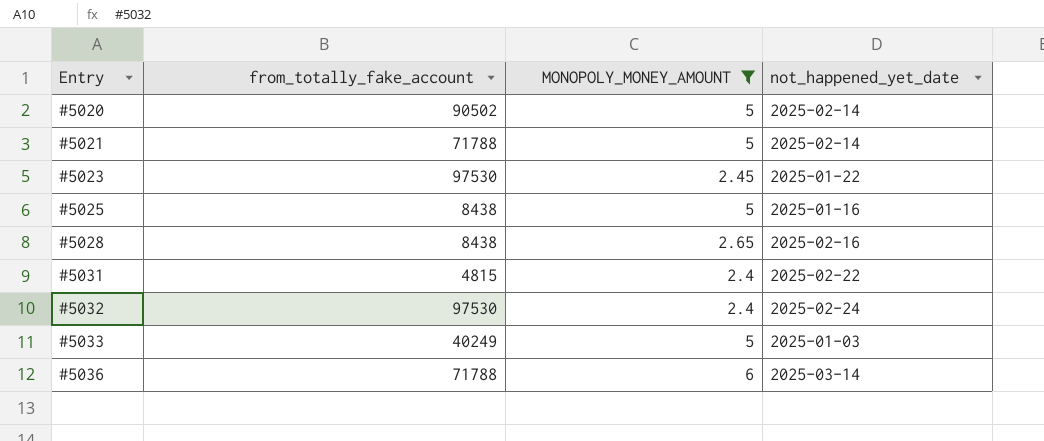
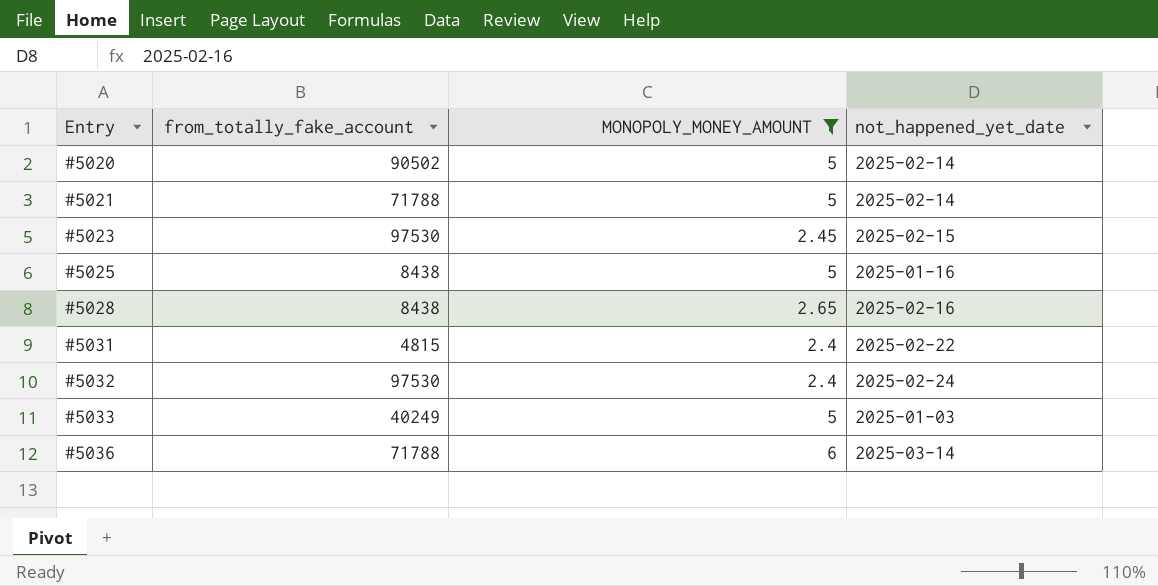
#5023 | not_happened_yet_date: 2025-01-22 -> 2025-02-15

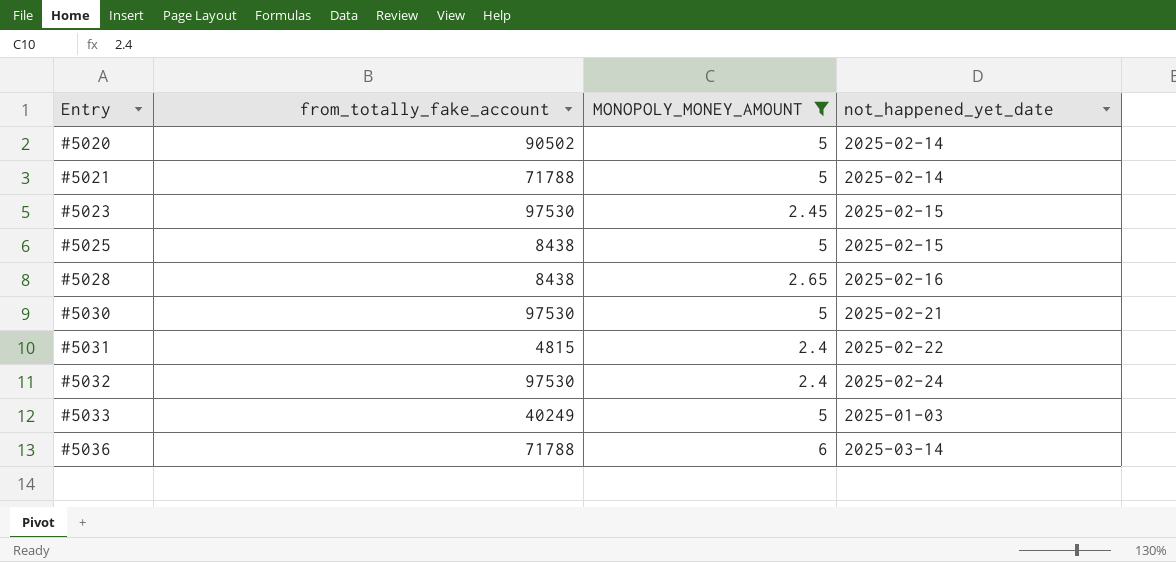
#5025 | not_happened_yet_date: 2025-01-16 -> 2025-02-15
row #5030: none -> 97530 | 5 | 2025-02-21

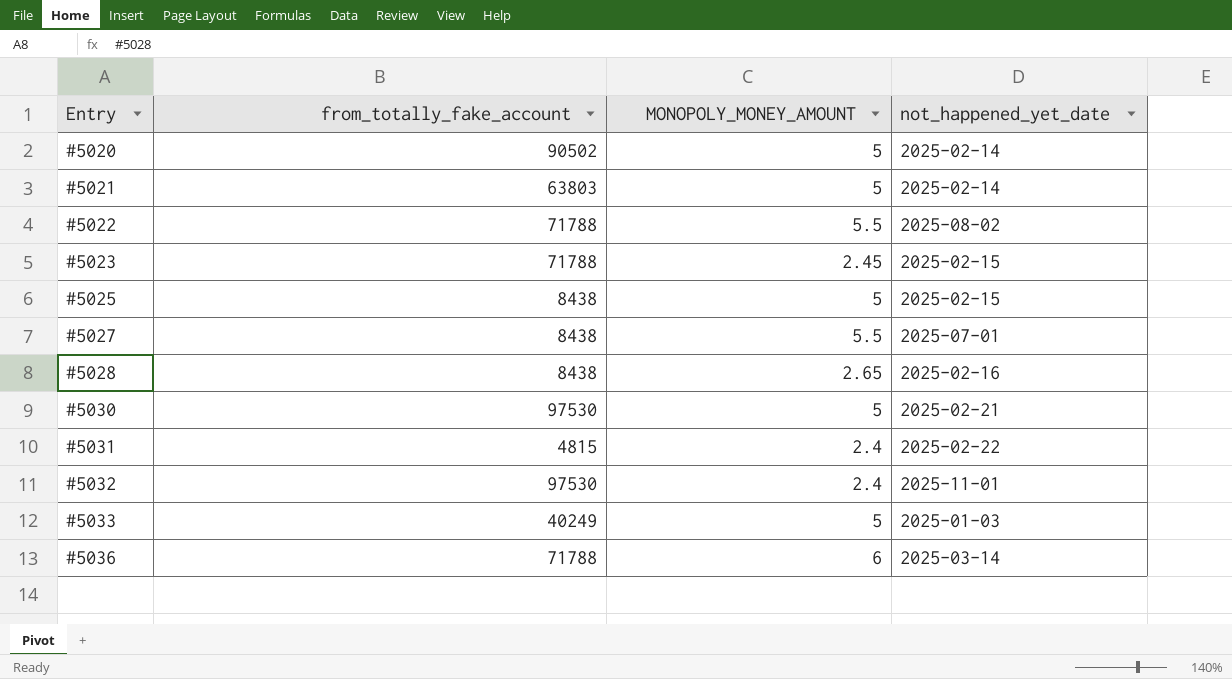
filter: MONOPOLY_MONEY_AMOUNT != 5.5 -> none
#5021 | from_totally_fake_account: 71788 -> 63803
#5023 | from_totally_fake_account: 97530 -> 71788
#5032 | not_happened_yet_date: 2025-02-24 -> 2025-11-01

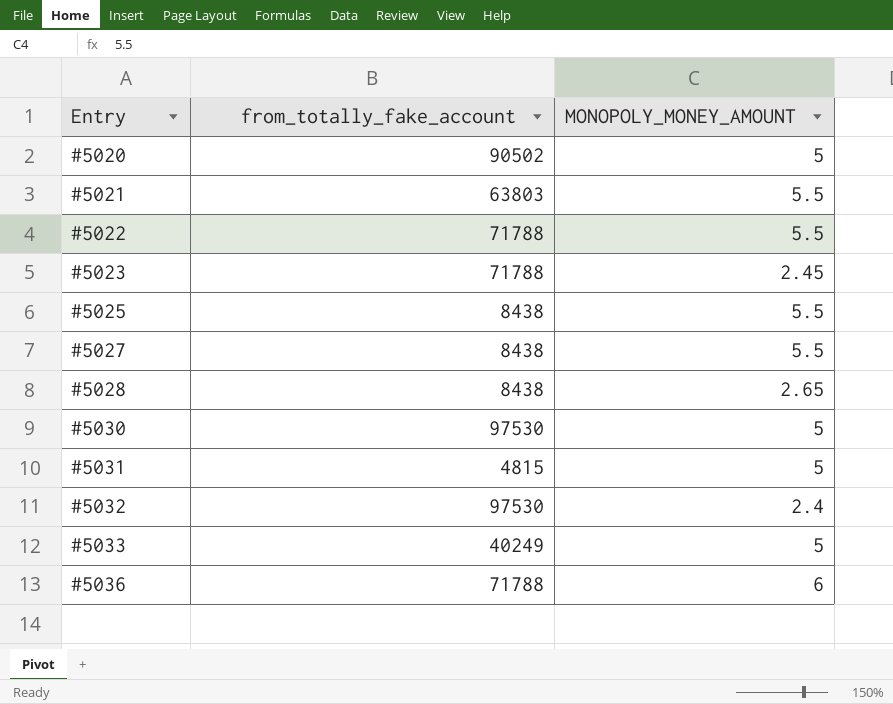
column not_happened_yet_date | position: 4 -> none
#5021 | MONOPOLY_MONEY_AMOUNT: 5 -> 5.5
#5025 | MONOPOLY_MONEY_AMOUNT: 5 -> 5.5
#5031 | MONOPOLY_MONEY_AMOUNT: 2.4 -> 5

